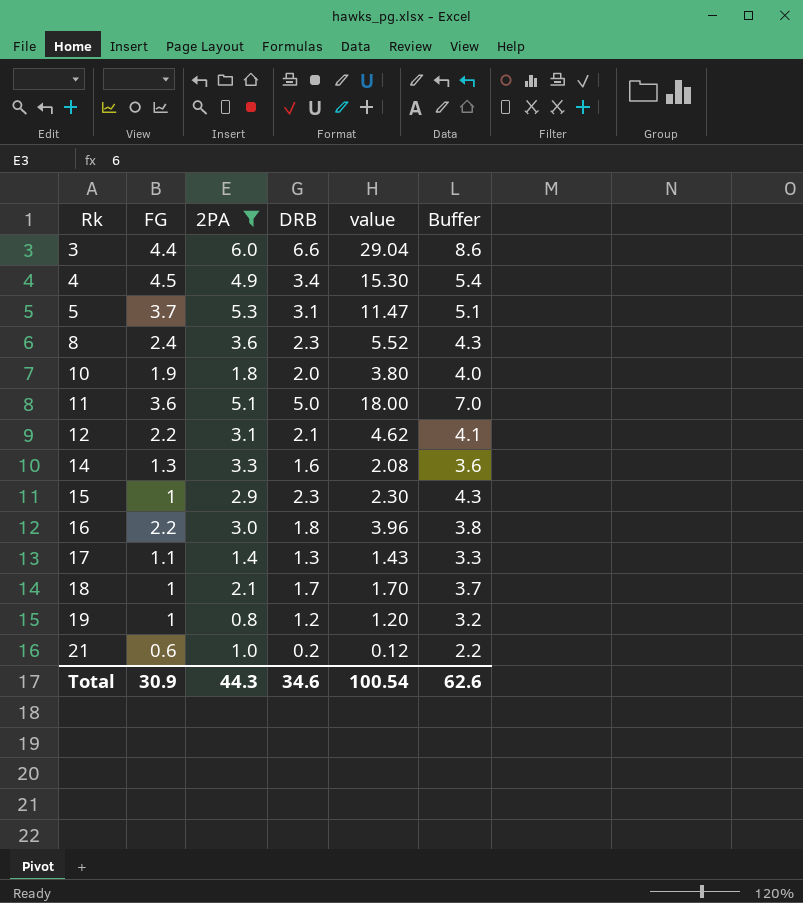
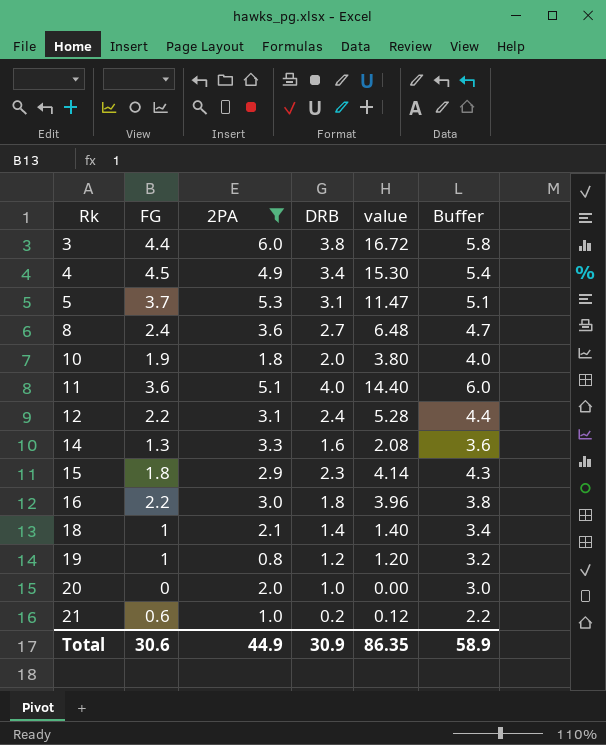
row 17: 1.1 | 1.4 | 1.3 | 1.43 | 3.3 -> none
3 | DRB: 6.6 -> 3.8
3 | value: 29.04 -> 16.72
3 | Buffer: 8.6 -> 5.8
8 | DRB: 2.3 -> 2.7
8 | value: 5.52 -> 6.48
8 | Buffer: 4.3 -> 4.7
11 | DRB: 5.0 -> 4.0
11 | value: 18.00 -> 14.40
11 | Buffer: 7.0 -> 6.0
12 | DRB: 2.1 -> 2.4
12 | value: 4.62 -> 5.28
12 | Buffer: 4.1 -> 4.4
15 | FG: 1 -> 1.8
15 | value: 2.30 -> 4.14
18 | DRB: 1.7 -> 1.4
18 | value: 1.70 -> 1.40
18 | Buffer: 3.7 -> 3.4
row 20: none -> 0 | 2.0 | 1.0 | 0.00 | 3.0
Total | FG: 30.9 -> 30.6
Total | 2PA: 44.3 -> 44.9
Total | DRB: 34.6 -> 30.9
Total | value: 100.54 -> 86.35
Total | Buffer: 62.6 -> 58.9

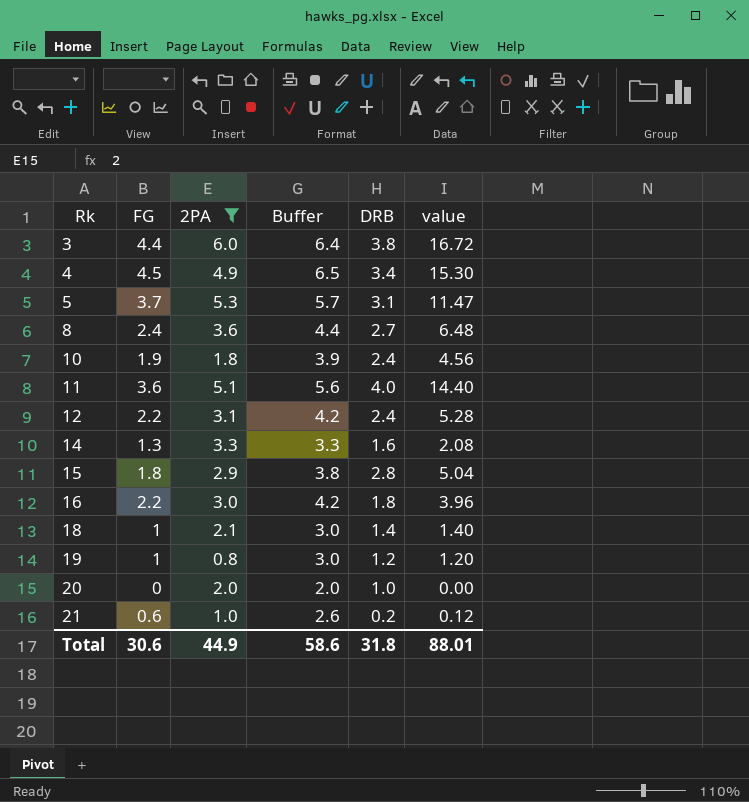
column Buffer | formula: [DRB] + 2 -> [FG] + 2
column Buffer | position: 6 -> 4
10 | DRB: 2.0 -> 2.4
10 | value: 3.80 -> 4.56
15 | DRB: 2.3 -> 2.8
15 | value: 4.14 -> 5.04
Total | Buffer: 58.9 -> 58.6
Total | DRB: 30.9 -> 31.8
Total | value: 86.35 -> 88.01

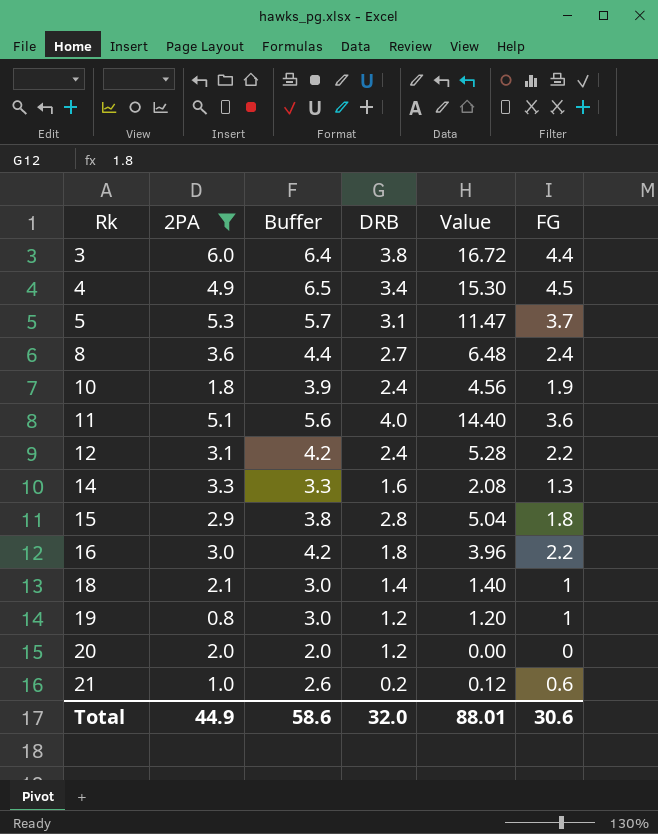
column name: value -> Value
column FG | position: 2 -> 6
20 | DRB: 1.0 -> 1.2
Total | DRB: 31.8 -> 32.0

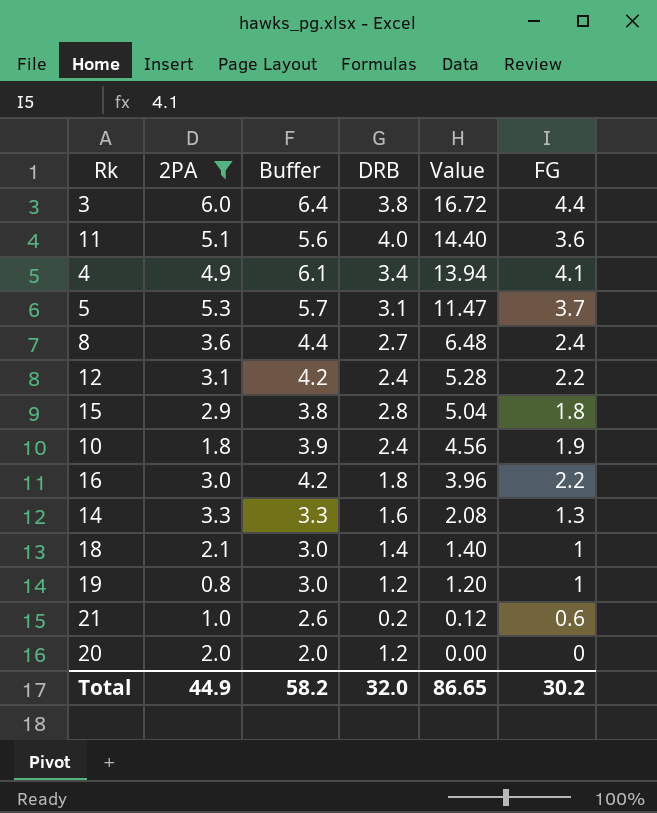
row order: Rk ascending -> Value descending
4 | Buffer: 6.5 -> 6.1
4 | Value: 15.30 -> 13.94
4 | FG: 4.5 -> 4.1
Total | Buffer: 58.6 -> 58.2
Total | Value: 88.01 -> 86.65
Total | FG: 30.6 -> 30.2

